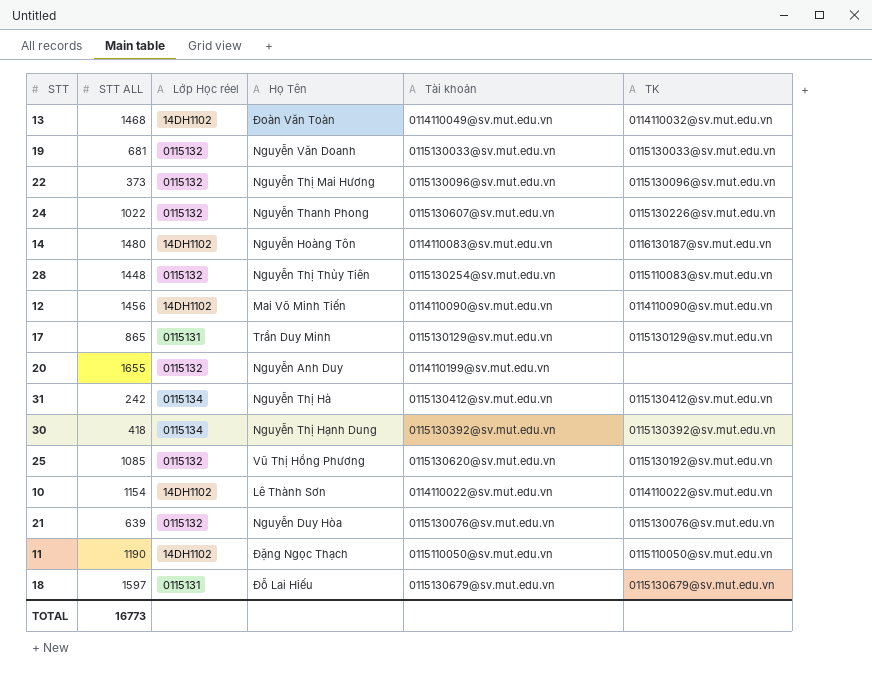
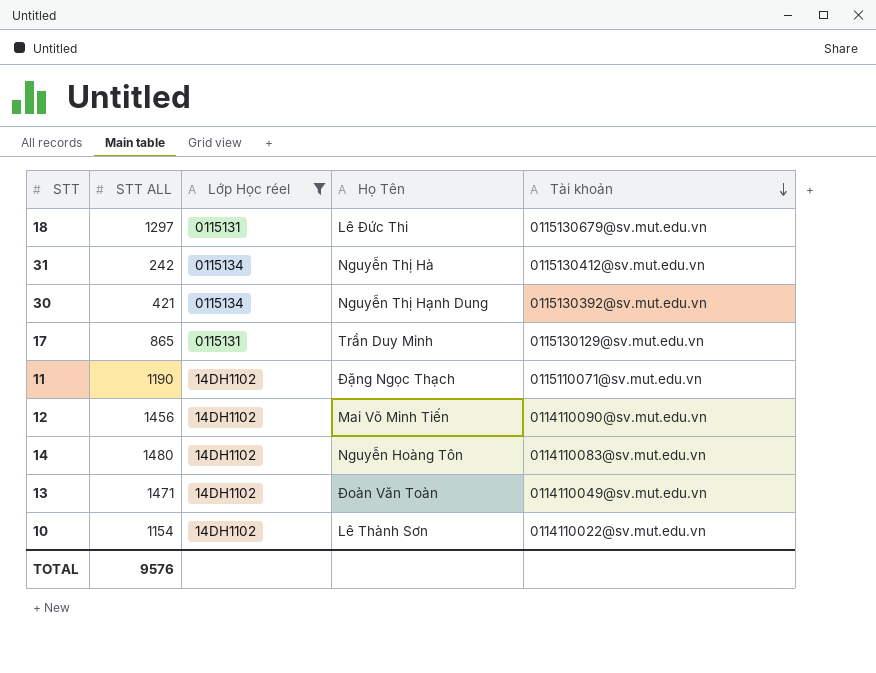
filter: none -> Lớp Học réel != 0115132
row order: none -> Tài khoản descending
column TK | position: 6 -> none
18 | STT ALL: 1597 -> 1297
18 | Họ Tên: Đỗ Lai Hiếu -> Lê Đức Thi
30 | STT ALL: 418 -> 421
11 | Tài khoản: 0115110050@sv.mut.edu.vn -> 0115110071@sv.mut.edu.vn
13 | STT ALL: 1468 -> 1471
TOTAL | STT ALL: 16773 -> 9576

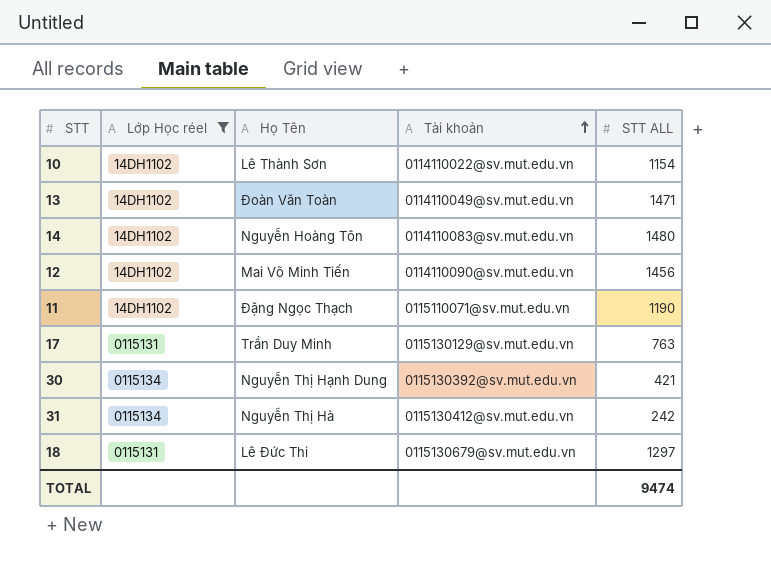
row order: Tài khoản descending -> Tài khoản ascending
column STT ALL | position: 2 -> 5
17 | STT ALL: 865 -> 763
TOTAL | STT ALL: 9576 -> 9474

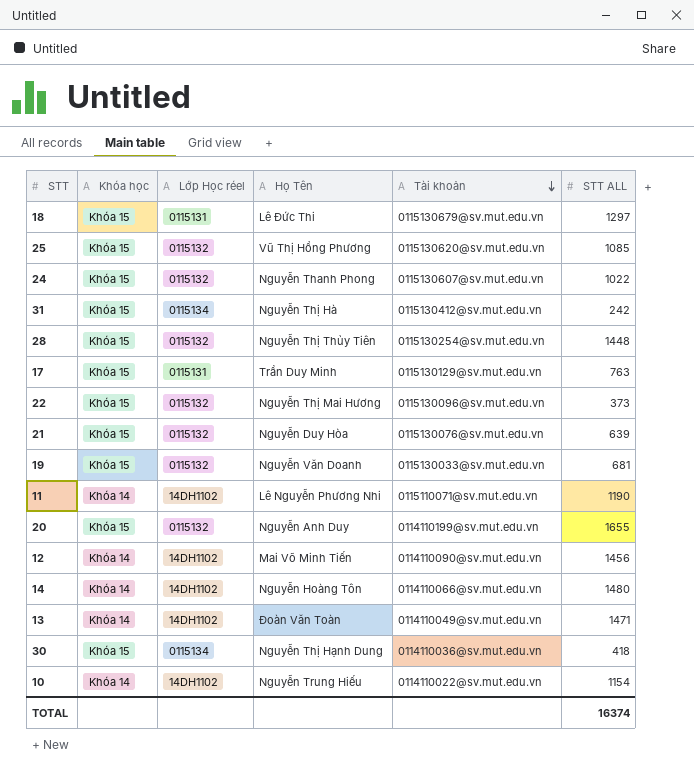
filter: Lớp Học réel != 0115132 -> none
row order: Tài khoản ascending -> Tài khoản descending
column Khóa học | position: none -> 2
11 | Họ Tên: Đặng Ngọc Thạch -> Lê Nguyễn Phương Nhi
14 | Tài khoản: 0114110083@sv.mut.edu.vn -> 0114110066@sv.mut.edu.vn
30 | Tài khoản: 0115130392@sv.mut.edu.vn -> 0114110036@sv.mut.edu.vn
30 | STT ALL: 421 -> 418
10 | Họ Tên: Lê Thành Sơn -> Nguyễn Trung Hiếu
TOTAL | STT ALL: 9474 -> 16374

